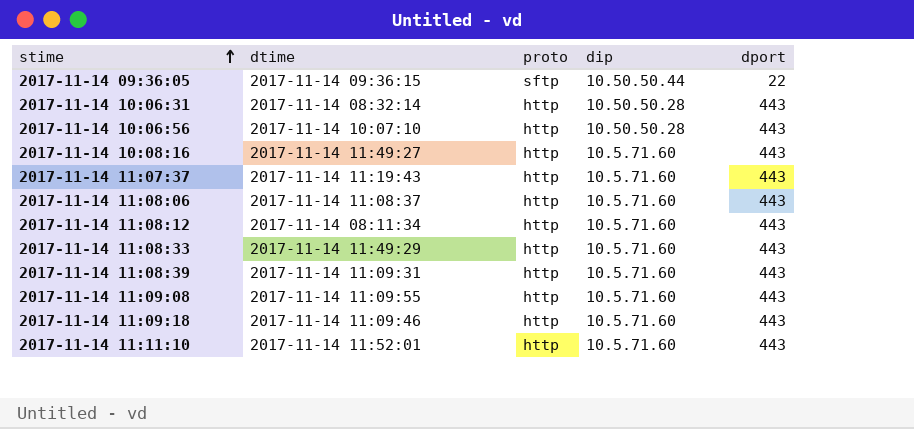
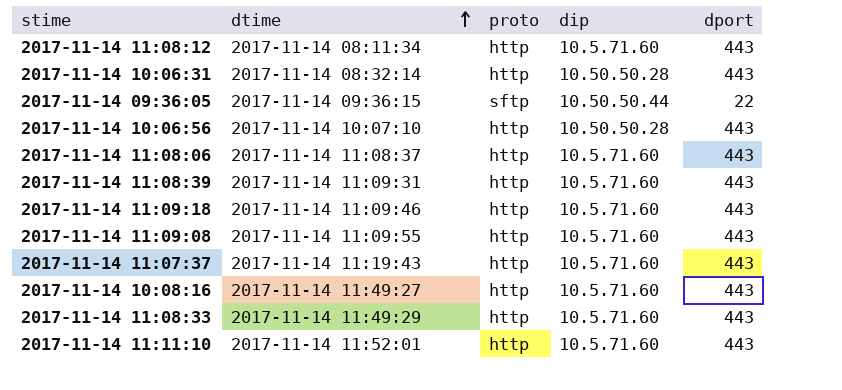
row order: stime ascending -> dtime ascending

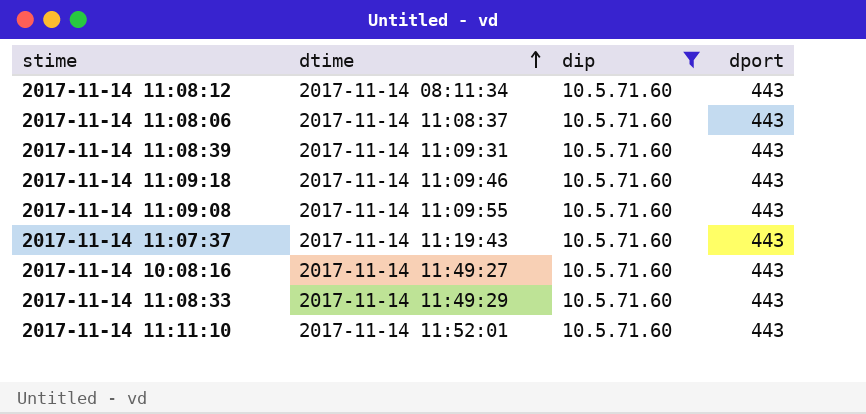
filter: none -> dip = 10.5.71.60
column proto | position: 3 -> none

